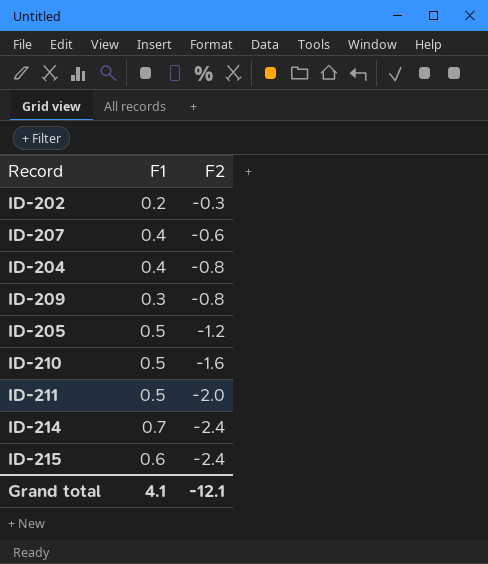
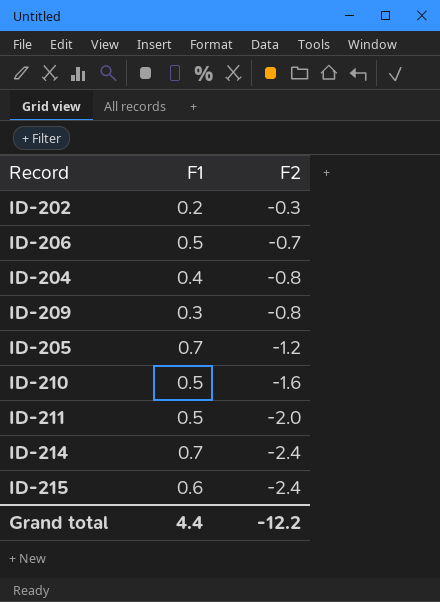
row ID-207: 0.4 | -0.6 -> none
row ID-206: none -> 0.5 | -0.7
ID-205 | F1: 0.5 -> 0.7
Grand total | F1: 4.1 -> 4.4
Grand total | F2: -12.1 -> -12.2

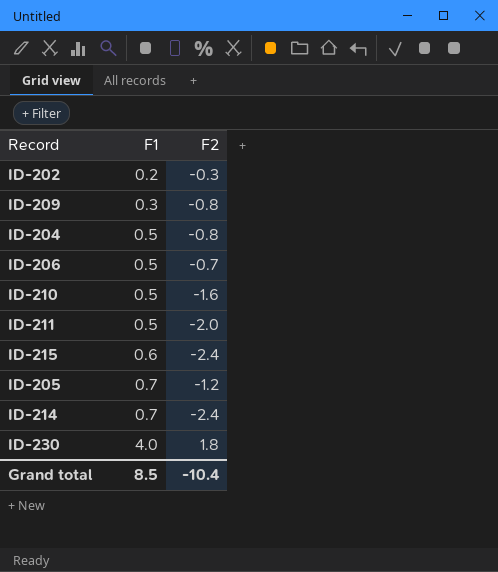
row order: F2 descending -> F1 ascending
ID-204 | F1: 0.4 -> 0.5
row ID-230: none -> 4.0 | 1.8
Grand total | F1: 4.4 -> 8.5
Grand total | F2: -12.2 -> -10.4

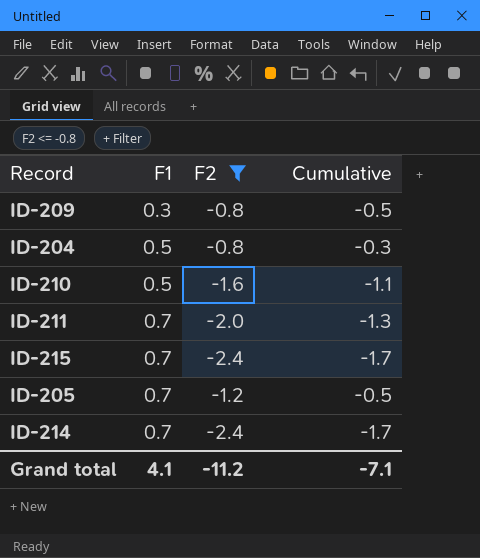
filter: none -> F2 <= -0.8
column Cumulative | formula: none -> [F1] + [F2]
ID-211 | F1: 0.5 -> 0.7
ID-215 | F1: 0.6 -> 0.7
Grand total | F1: 8.5 -> 4.1
Grand total | F2: -10.4 -> -11.2

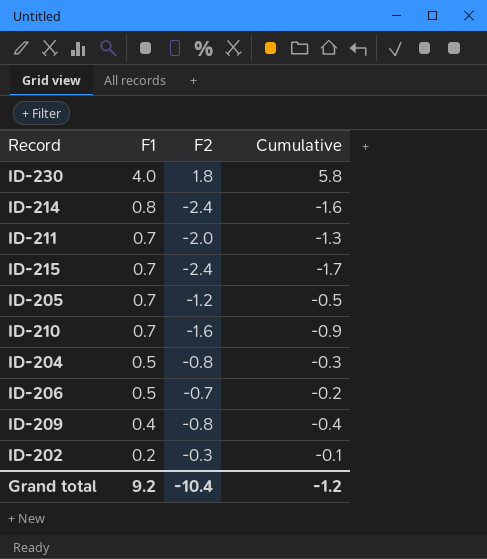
filter: F2 <= -0.8 -> none
row order: F1 ascending -> F1 descending
ID-214 | F1: 0.7 -> 0.8
ID-214 | Cumulative: -1.7 -> -1.6
ID-210 | F1: 0.5 -> 0.7
ID-210 | Cumulative: -1.1 -> -0.9
ID-209 | F1: 0.3 -> 0.4
ID-209 | Cumulative: -0.5 -> -0.4
Grand total | F1: 4.1 -> 9.2
Grand total | F2: -11.2 -> -10.4
Grand total | Cumulative: -7.1 -> -1.2

